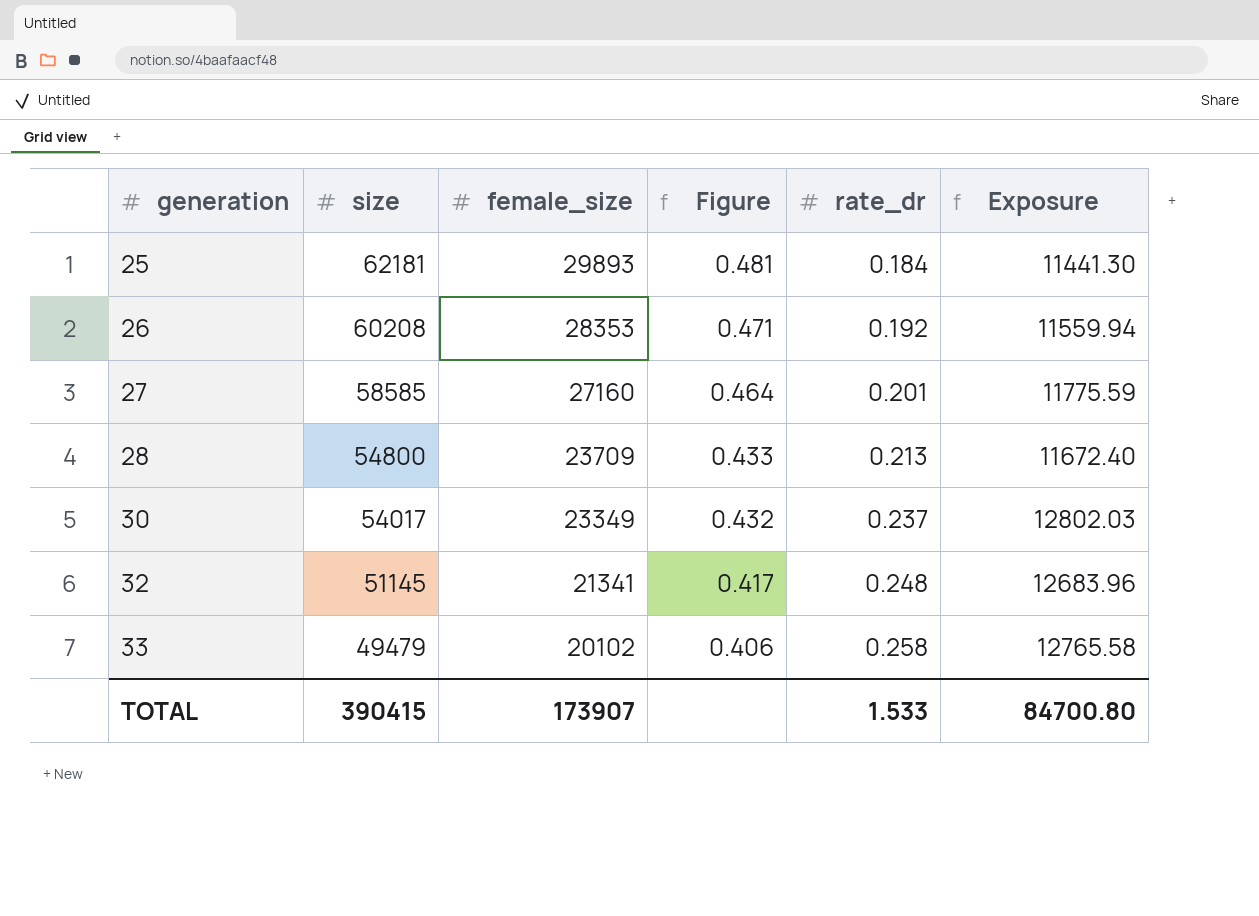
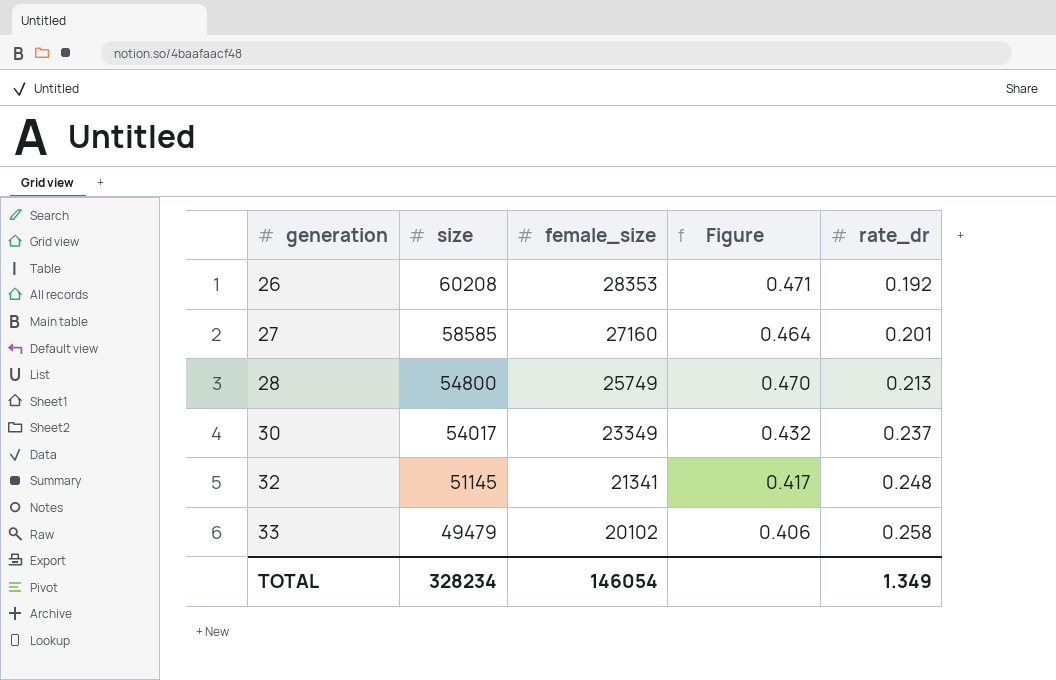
column Exposure | formula: [size] * [rate_dr] -> none
row 25: 62181 | 29893 | 0.481 | 0.184 | 11441.30 -> none
28 | female_size: 23709 -> 25749
28 | Figure: 0.433 -> 0.470
TOTAL | size: 390415 -> 328234
TOTAL | female_size: 173907 -> 146054
TOTAL | rate_dr: 1.533 -> 1.349

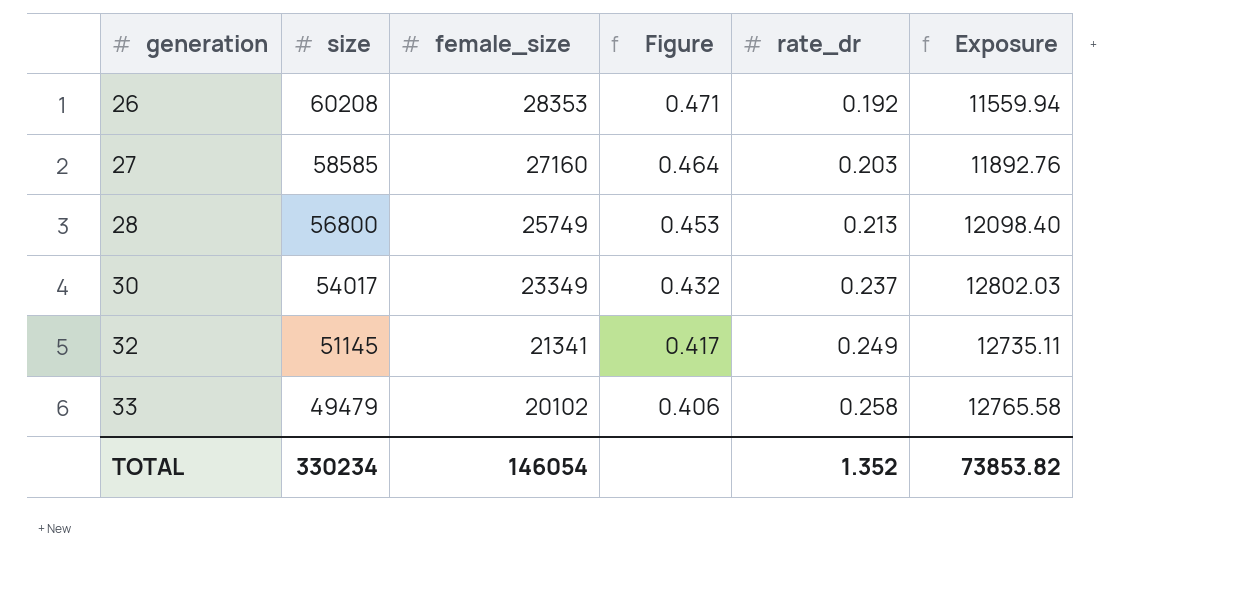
column Exposure | formula: none -> [size] * [rate_dr]
27 | rate_dr: 0.201 -> 0.203
28 | size: 54800 -> 56800
28 | Figure: 0.470 -> 0.453
32 | rate_dr: 0.248 -> 0.249
TOTAL | size: 328234 -> 330234
TOTAL | rate_dr: 1.349 -> 1.352

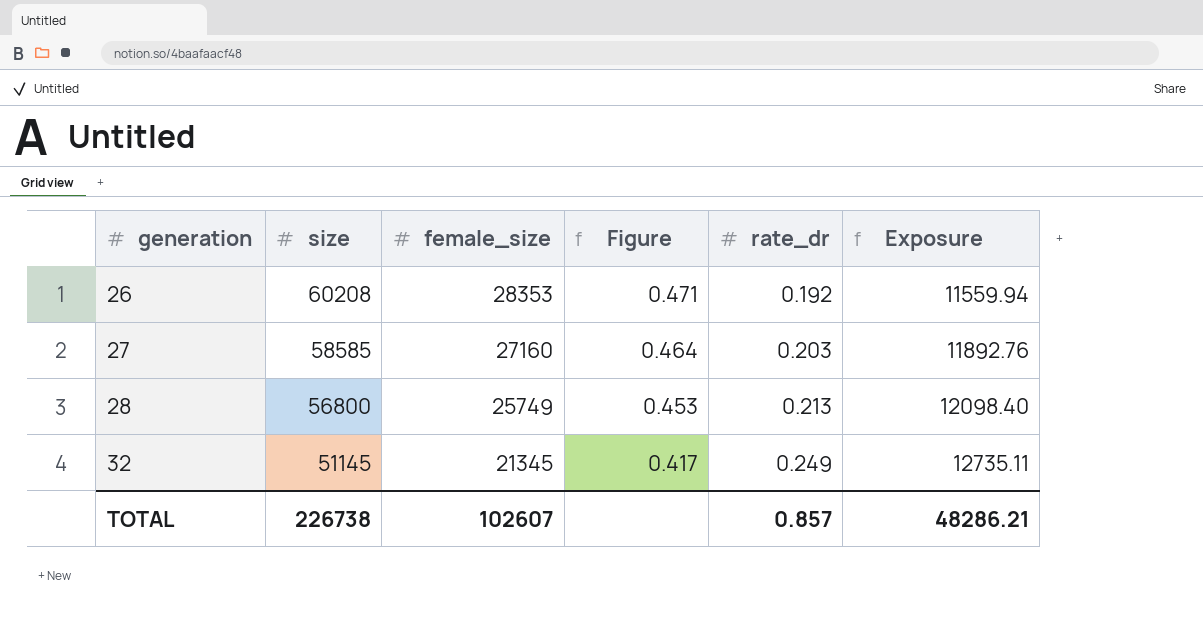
row 30: 54017 | 23349 | 0.432 | 0.237 | 12802.03 -> none
row 33: 49479 | 20102 | 0.406 | 0.258 | 12765.58 -> none
32 | female_size: 21341 -> 21345
TOTAL | size: 330234 -> 226738
TOTAL | female_size: 146054 -> 102607
TOTAL | rate_dr: 1.352 -> 0.857
TOTAL | Exposure: 73853.82 -> 48286.21

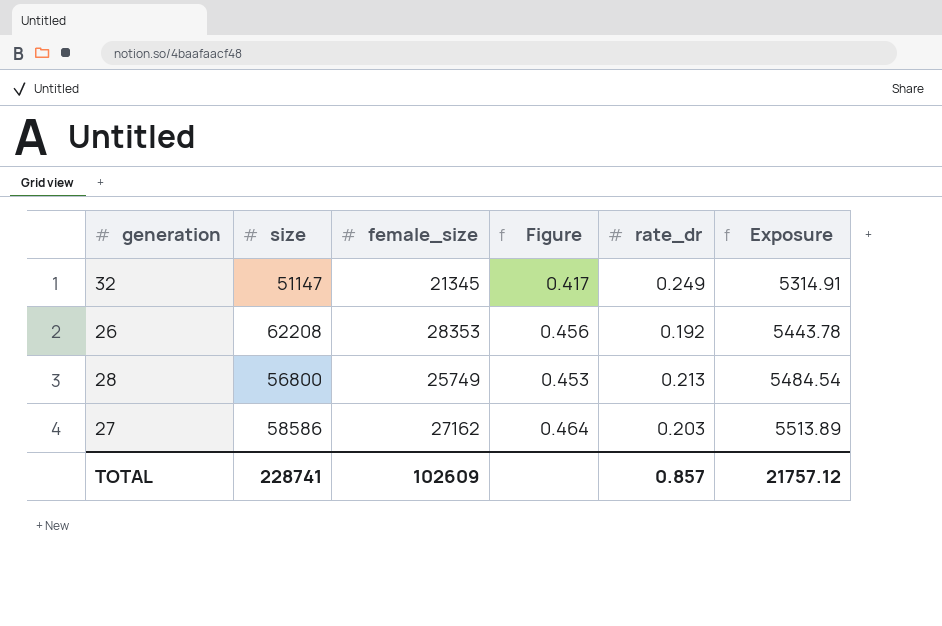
row order: generation ascending -> Exposure ascending
column Exposure | formula: [size] * [rate_dr] -> [female_size] * [rate_dr]
32 | size: 51145 -> 51147
26 | size: 60208 -> 62208
26 | Figure: 0.471 -> 0.456
27 | size: 58585 -> 58586
27 | female_size: 27160 -> 27162
TOTAL | size: 226738 -> 228741
TOTAL | female_size: 102607 -> 102609
TOTAL | Exposure: 48286.21 -> 21757.12

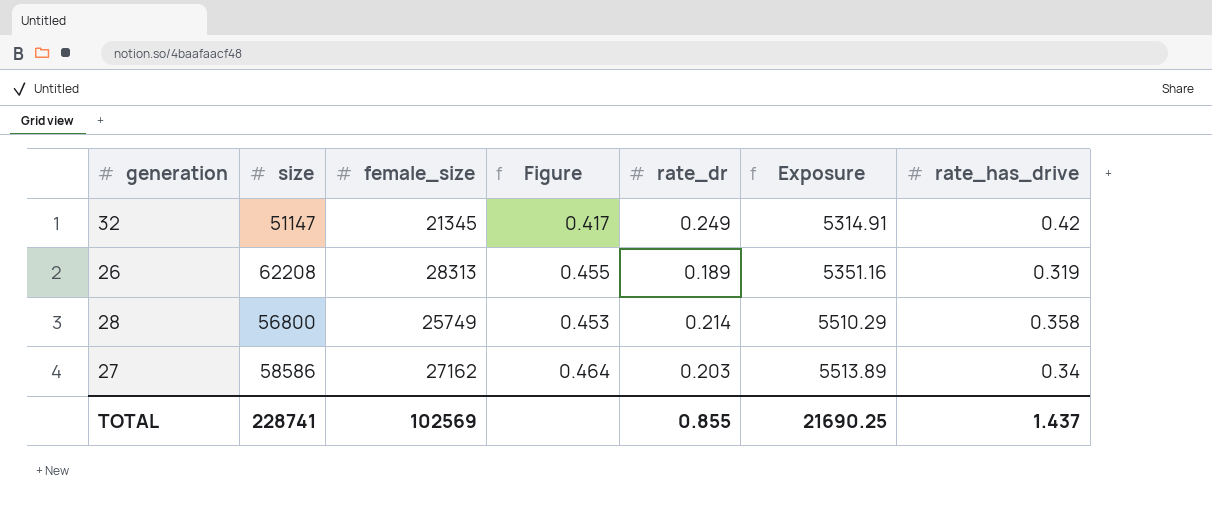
column rate_has_drive | position: none -> 7
26 | female_size: 28353 -> 28313
26 | Figure: 0.456 -> 0.455
26 | rate_dr: 0.192 -> 0.189
26 | Exposure: 5443.78 -> 5351.16
28 | rate_dr: 0.213 -> 0.214
28 | Exposure: 5484.54 -> 5510.29
TOTAL | female_size: 102609 -> 102569
TOTAL | rate_dr: 0.857 -> 0.855
TOTAL | Exposure: 21757.12 -> 21690.25

